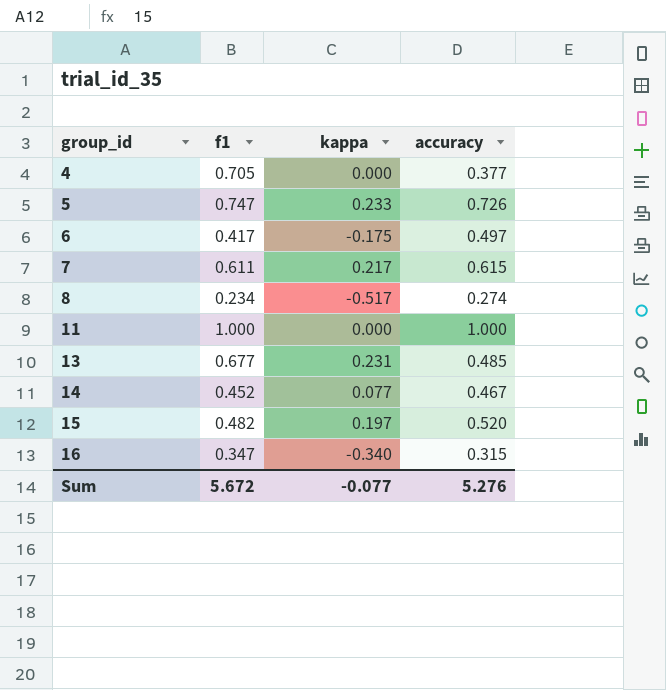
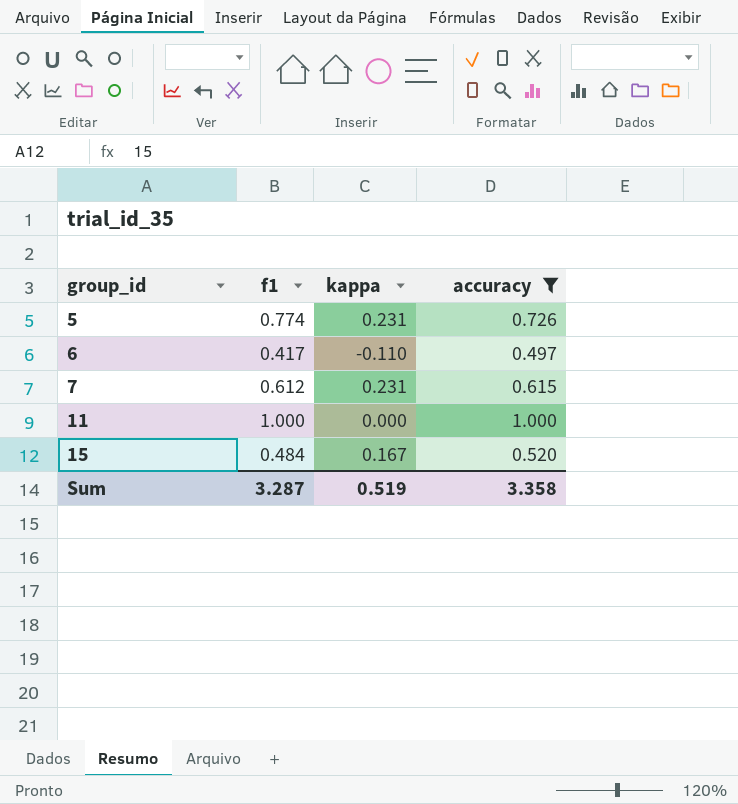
filter: none -> accuracy >= 0.497
5 | f1: 0.747 -> 0.774
5 | kappa: 0.233 -> 0.231
6 | kappa: -0.175 -> -0.110
7 | f1: 0.611 -> 0.612
7 | kappa: 0.217 -> 0.231
15 | f1: 0.482 -> 0.484
15 | kappa: 0.197 -> 0.167
Sum | f1: 5.672 -> 3.287
Sum | kappa: -0.077 -> 0.519
Sum | accuracy: 5.276 -> 3.358

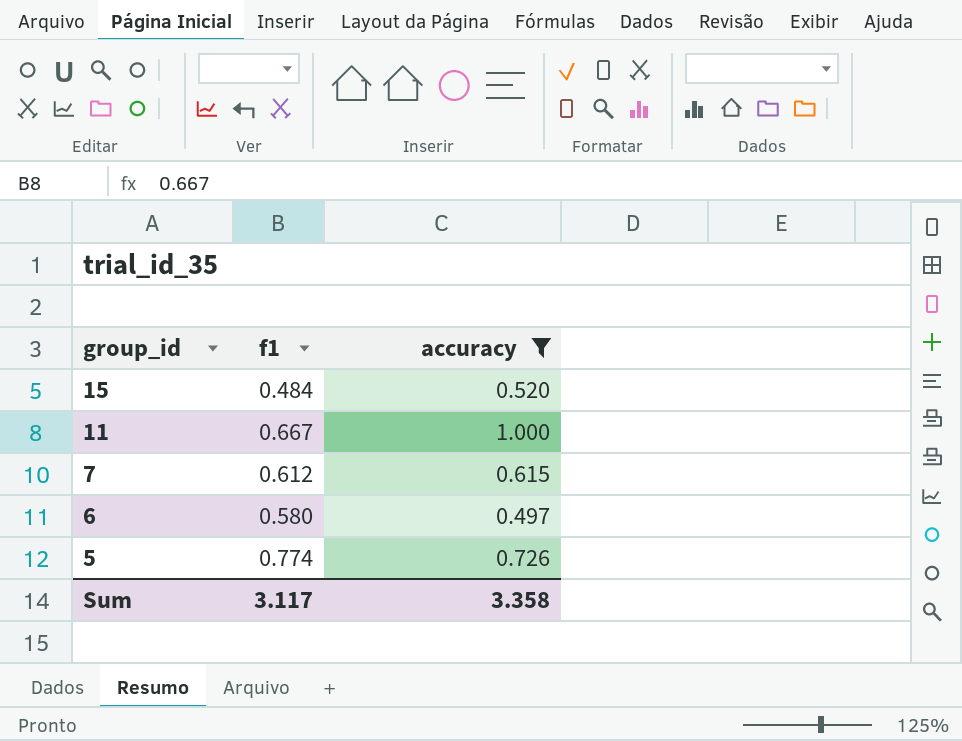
row order: group_id ascending -> group_id descending
column kappa | position: 3 -> none
11 | f1: 1.000 -> 0.667
6 | f1: 0.417 -> 0.580
Sum | f1: 3.287 -> 3.117

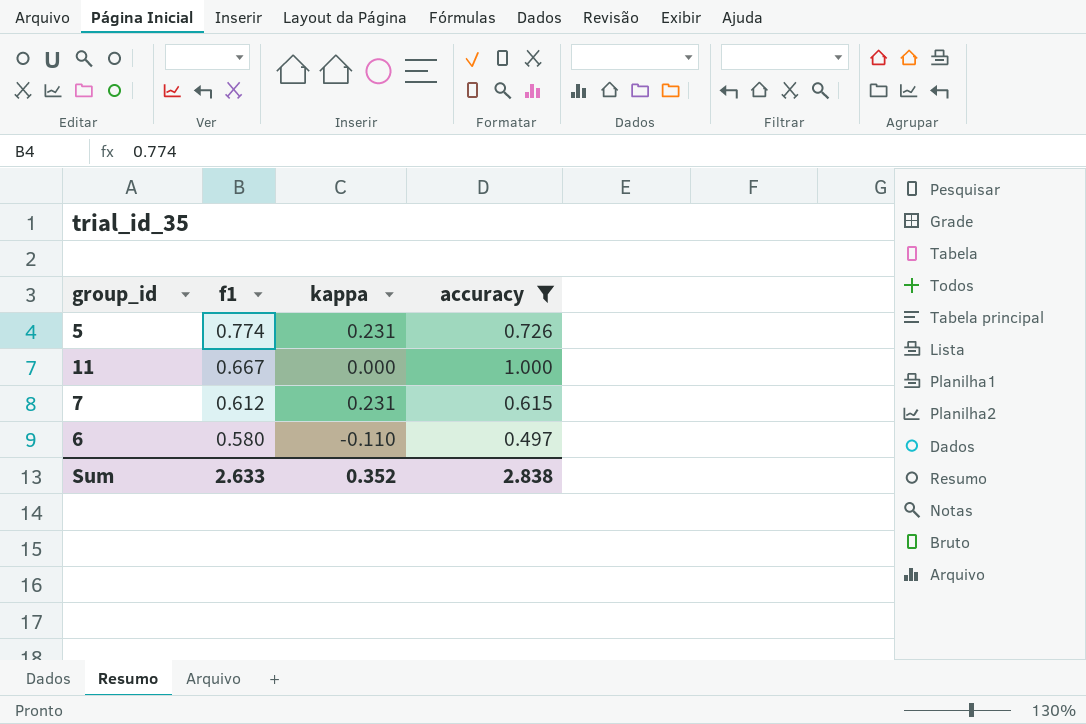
row order: group_id descending -> f1 descending
column kappa | position: none -> 3
row 15: 0.484 | 0.520 -> none
Sum | f1: 3.117 -> 2.633
Sum | accuracy: 3.358 -> 2.838

